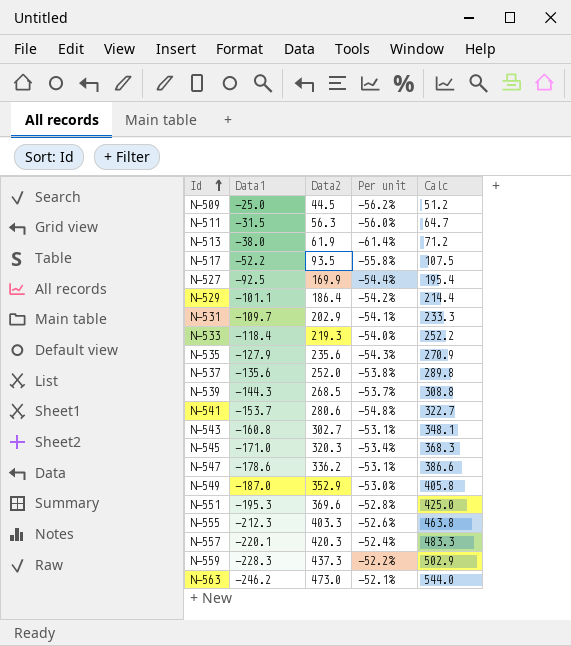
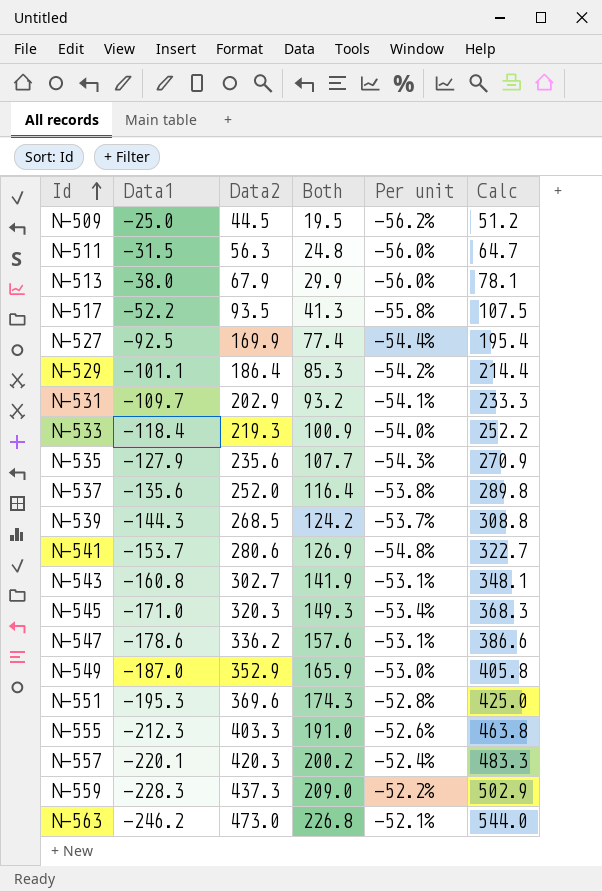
column Both | formula: none -> [Data1] + [Data2]
N-513 | Data2: 61.9 -> 67.9
N-513 | Per unit: -61.4% -> -56.0%
N-513 | Calc: 71.2 -> 78.1

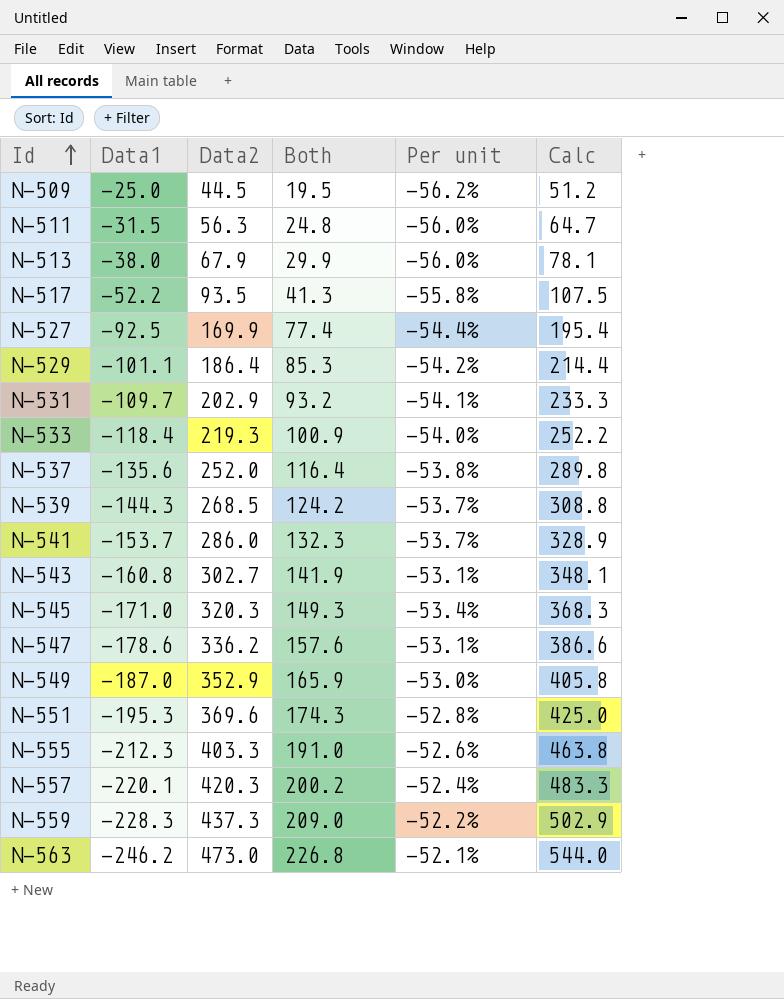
row N-535: -127.9 | 235.6 | 107.7 | -54.3% | 270.9 -> none
N-541 | Data2: 280.6 -> 286.0
N-541 | Both: 126.9 -> 132.3
N-541 | Per unit: -54.8% -> -53.7%
N-541 | Calc: 322.7 -> 328.9

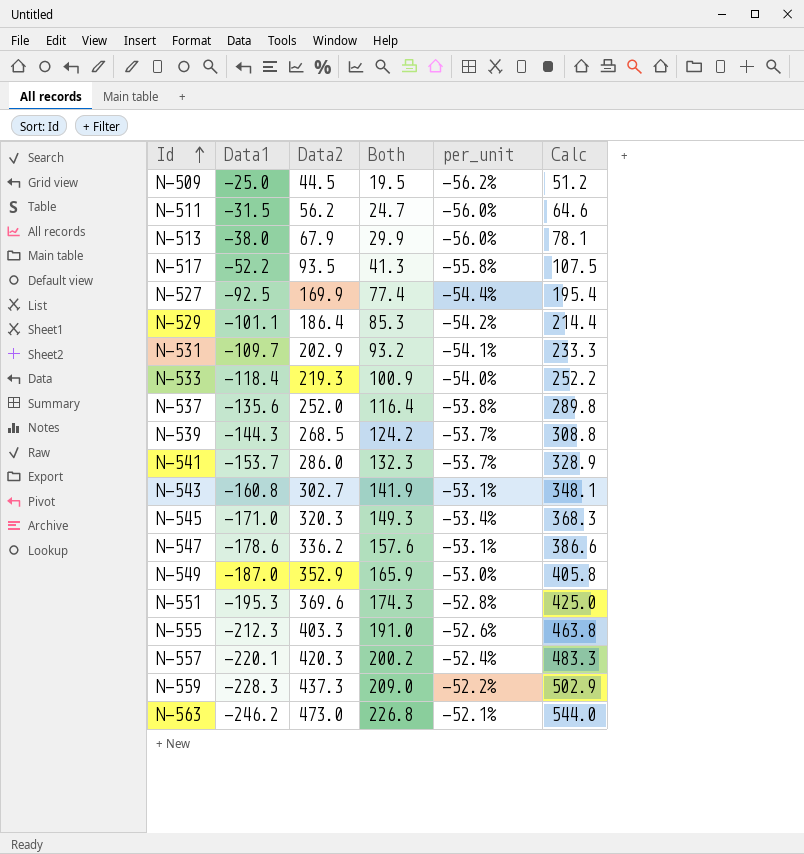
column name: Per unit -> per_unit
N-511 | Data2: 56.3 -> 56.2
N-511 | Both: 24.8 -> 24.7
N-511 | Calc: 64.7 -> 64.6

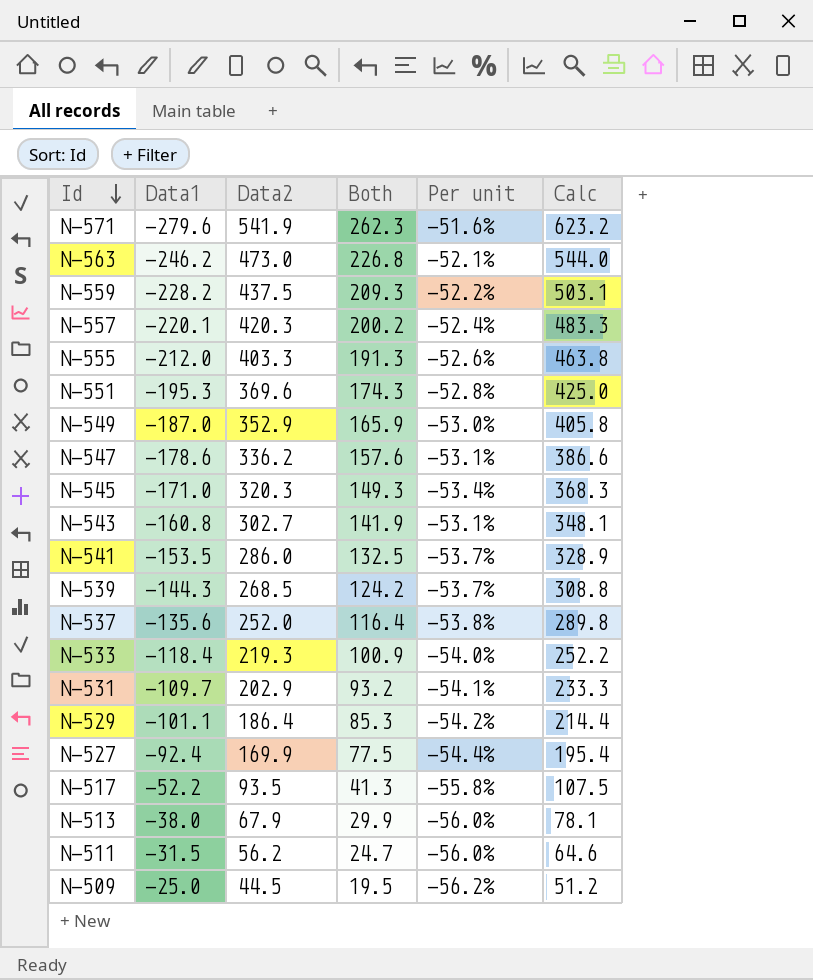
row order: Id ascending -> Id descending
column name: per_unit -> Per unit
row N-571: none -> -279.6 | 541.9 | 262.3 | -51.6% | 623.2
N-559 | Data1: -228.3 -> -228.2
N-559 | Data2: 437.3 -> 437.5
N-559 | Both: 209.0 -> 209.3
N-559 | Calc: 502.9 -> 503.1
N-555 | Data1: -212.3 -> -212.0
N-555 | Both: 191.0 -> 191.3
N-541 | Data1: -153.7 -> -153.5
N-541 | Both: 132.3 -> 132.5
N-527 | Data1: -92.5 -> -92.4
N-527 | Both: 77.4 -> 77.5

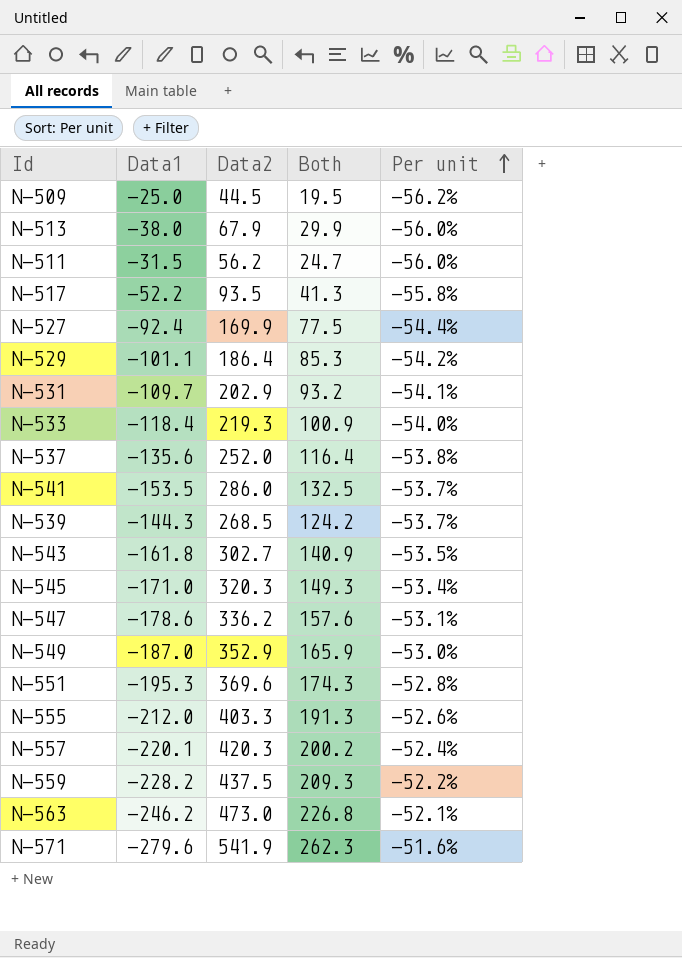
row order: Id descending -> Per unit ascending
column Calc | formula: [Data2] * 1.15 -> none
N-543 | Data1: -160.8 -> -161.8
N-543 | Both: 141.9 -> 140.9
N-543 | Per unit: -53.1% -> -53.5%

